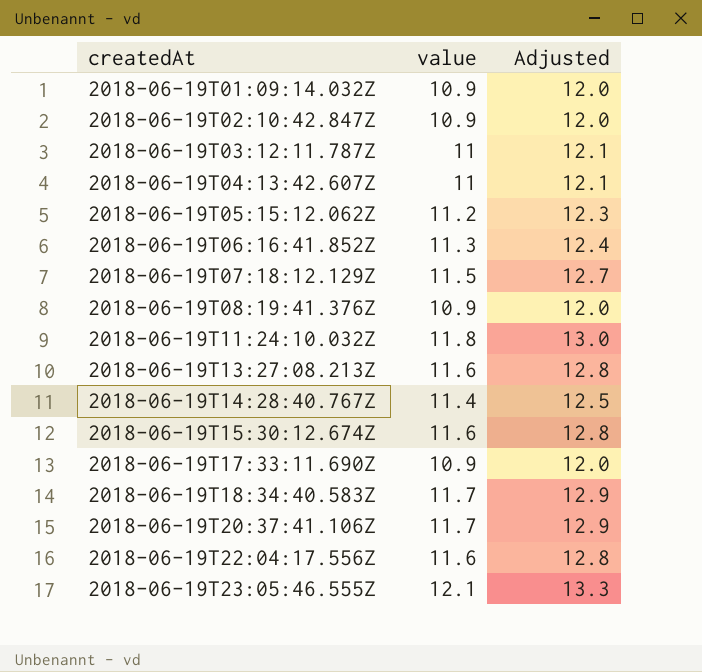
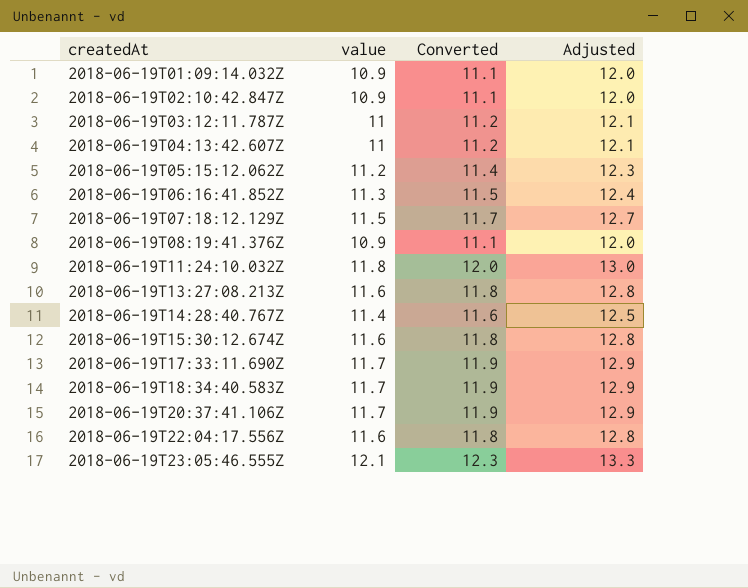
column Converted | formula: none -> [value] * 1.02
2018-06-19T17:33:11.690Z | value: 10.9 -> 11.7
2018-06-19T17:33:11.690Z | Adjusted: 12.0 -> 12.9

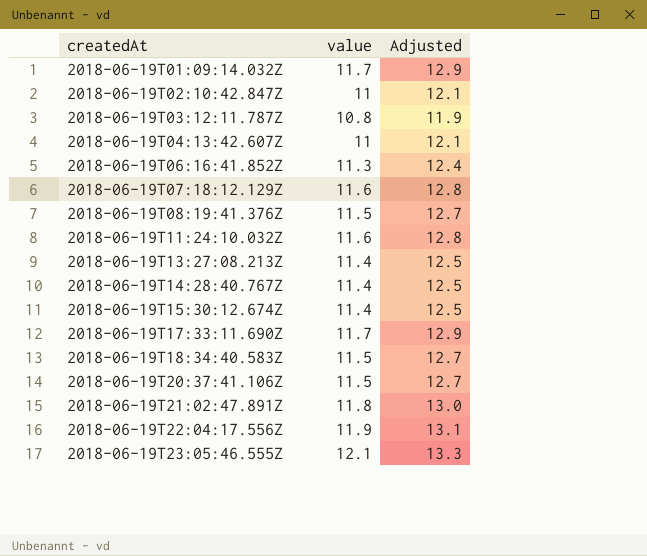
column Converted | formula: [value] * 1.02 -> none
row 2018-06-19T05:15:12.062Z: 11.2 | 11.4 | 12.3 -> none
2018-06-19T01:09:14.032Z | value: 10.9 -> 11.7
2018-06-19T01:09:14.032Z | Adjusted: 12.0 -> 12.9
2018-06-19T02:10:42.847Z | value: 10.9 -> 11
2018-06-19T02:10:42.847Z | Adjusted: 12.0 -> 12.1
2018-06-19T03:12:11.787Z | value: 11 -> 10.8
2018-06-19T03:12:11.787Z | Adjusted: 12.1 -> 11.9
2018-06-19T07:18:12.129Z | value: 11.5 -> 11.6
2018-06-19T07:18:12.129Z | Adjusted: 12.7 -> 12.8
2018-06-19T08:19:41.376Z | value: 10.9 -> 11.5
2018-06-19T08:19:41.376Z | Adjusted: 12.0 -> 12.7
2018-06-19T11:24:10.032Z | value: 11.8 -> 11.6
2018-06-19T11:24:10.032Z | Adjusted: 13.0 -> 12.8
2018-06-19T13:27:08.213Z | value: 11.6 -> 11.4
2018-06-19T13:27:08.213Z | Adjusted: 12.8 -> 12.5
2018-06-19T15:30:12.674Z | value: 11.6 -> 11.4
2018-06-19T15:30:12.674Z | Adjusted: 12.8 -> 12.5
2018-06-19T18:34:40.583Z | value: 11.7 -> 11.5
2018-06-19T18:34:40.583Z | Adjusted: 12.9 -> 12.7
2018-06-19T20:37:41.106Z | value: 11.7 -> 11.5
2018-06-19T20:37:41.106Z | Adjusted: 12.9 -> 12.7
row 2018-06-19T21:02:47.891Z: none -> 11.8 | 13.0
2018-06-19T22:04:17.556Z | value: 11.6 -> 11.9
2018-06-19T22:04:17.556Z | Adjusted: 12.8 -> 13.1

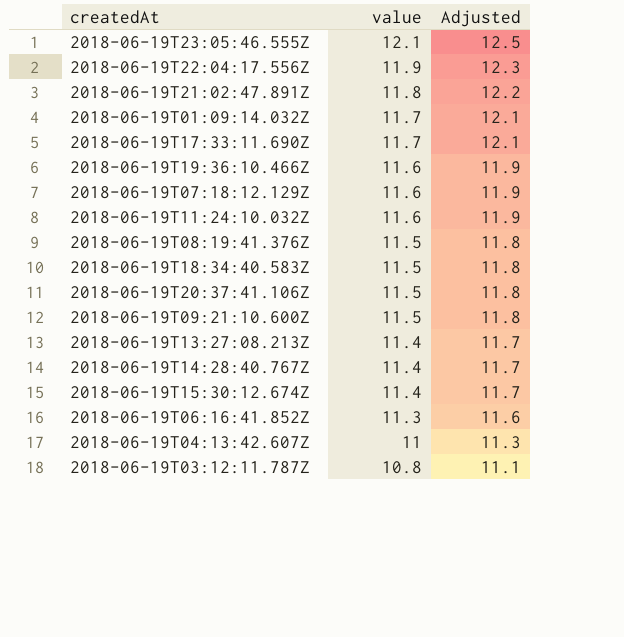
row order: createdAt ascending -> value descending
column Adjusted | formula: [value] * 1.1 -> [value] * 1.03
row 2018-06-19T02:10:42.847Z: 11 | 12.1 -> none
row 2018-06-19T19:36:10.466Z: none -> 11.6 | 11.9
row 2018-06-19T09:21:10.600Z: none -> 11.5 | 11.8

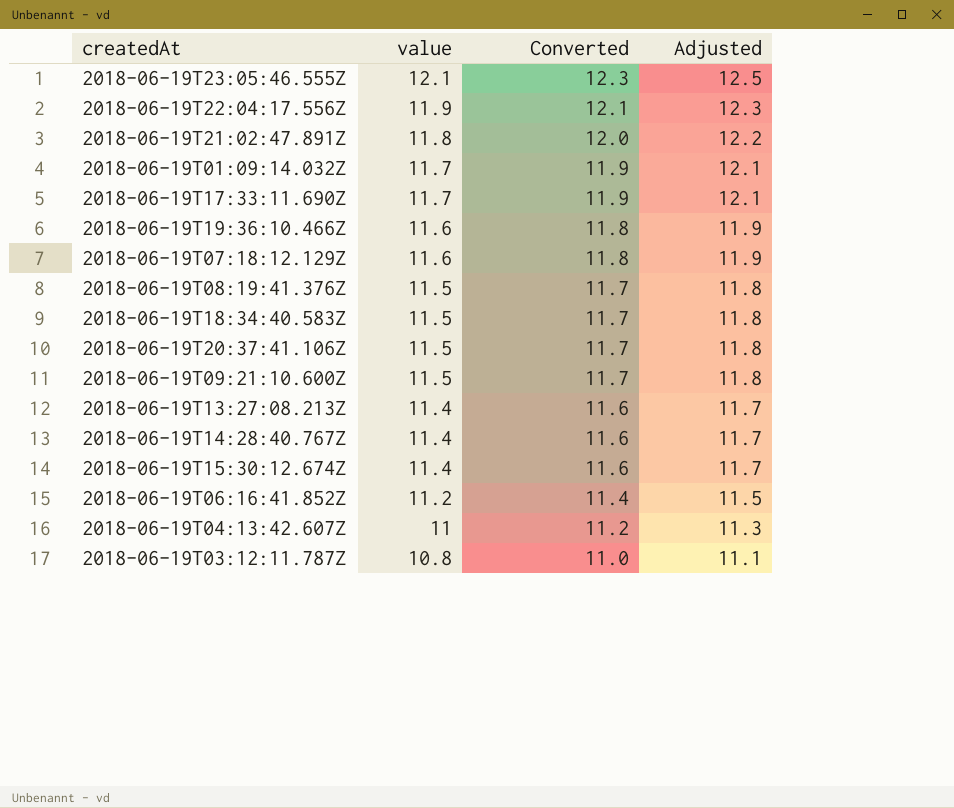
column Converted | formula: none -> [value] * 1.02
row 2018-06-19T11:24:10.032Z: 11.6 | 11.9 -> none
2018-06-19T06:16:41.852Z | value: 11.3 -> 11.2
2018-06-19T06:16:41.852Z | Adjusted: 11.6 -> 11.5

